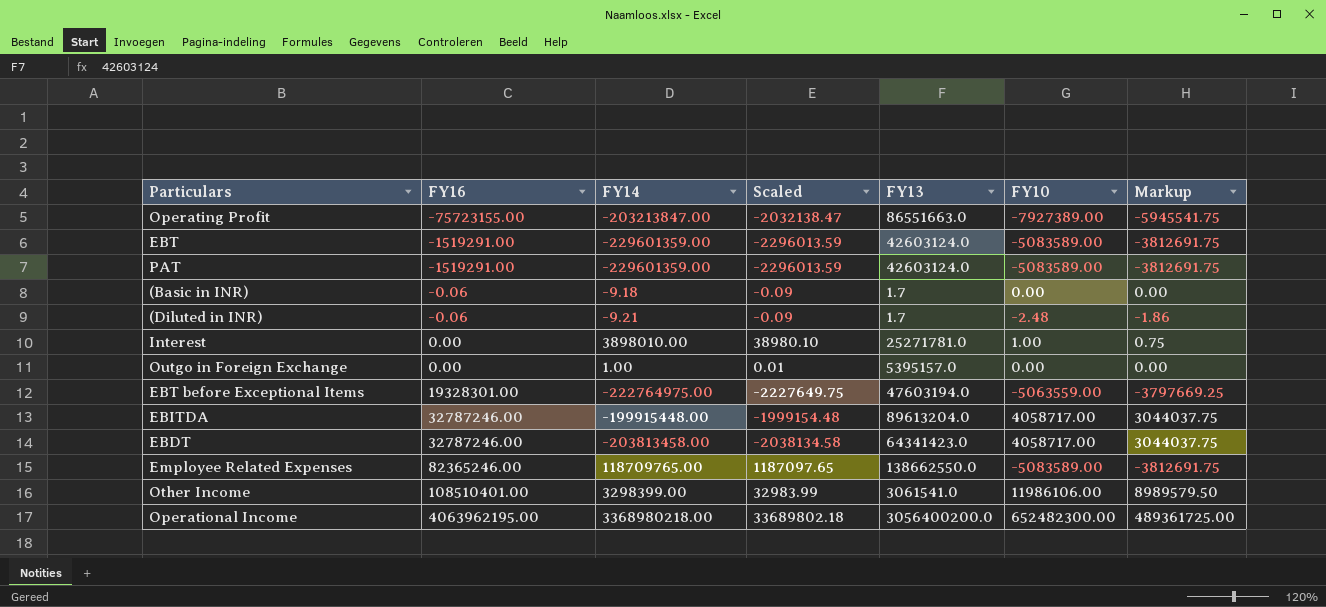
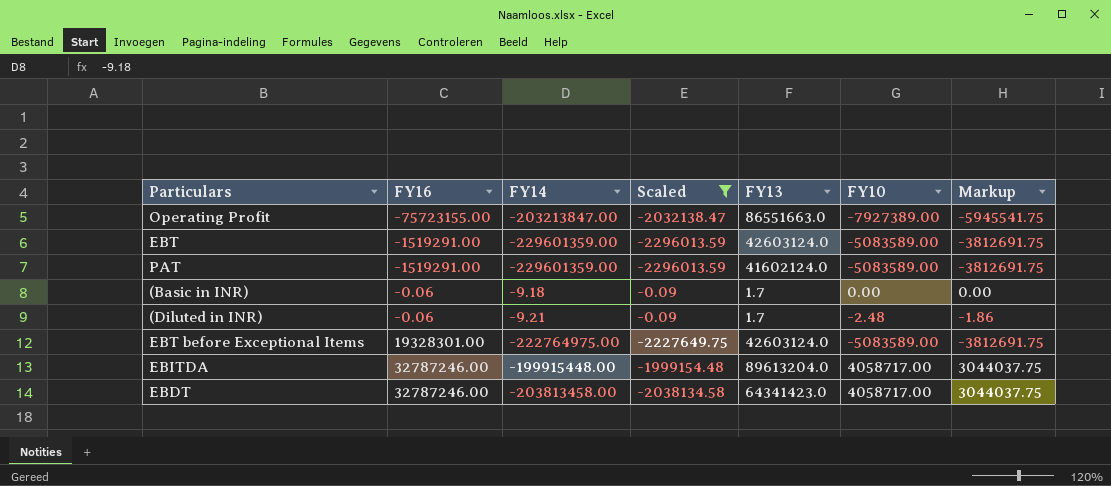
filter: none -> Scaled <= -0.09
PAT | FY13: 42603124.0 -> 41602124.0
EBT before Exceptional Items | FY13: 47603194.0 -> 42603124.0
EBT before Exceptional Items | FY10: -5063559.00 -> -5083589.00
EBT before Exceptional Items | Markup: -3797669.25 -> -3812691.75

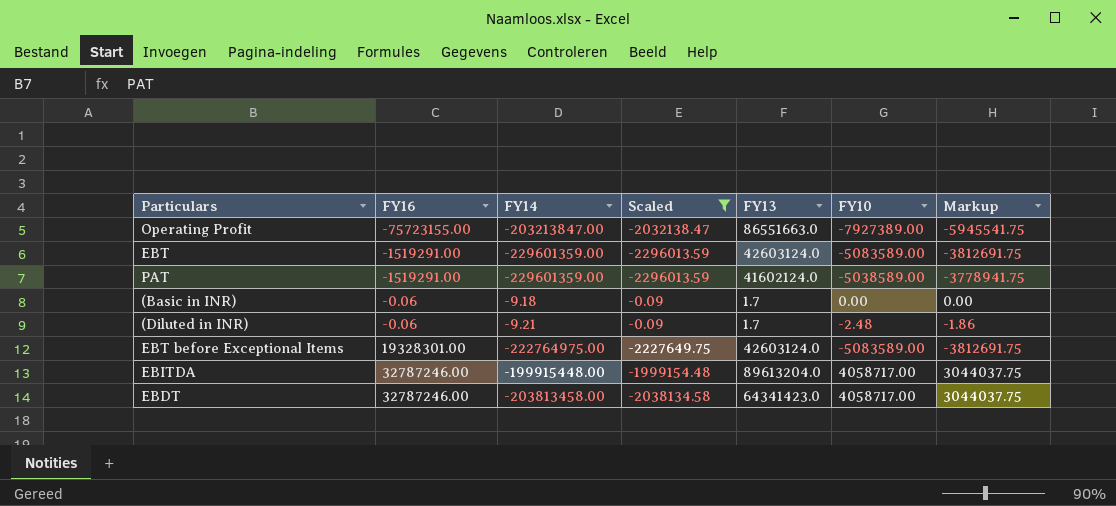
PAT | FY10: -5083589.00 -> -5038589.00
PAT | Markup: -3812691.75 -> -3778941.75

